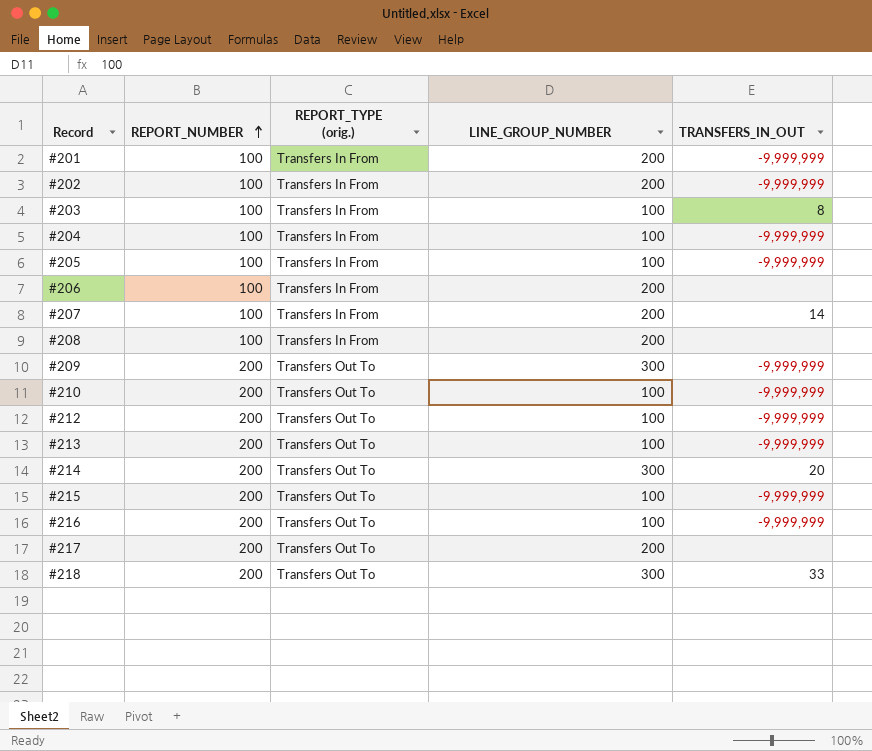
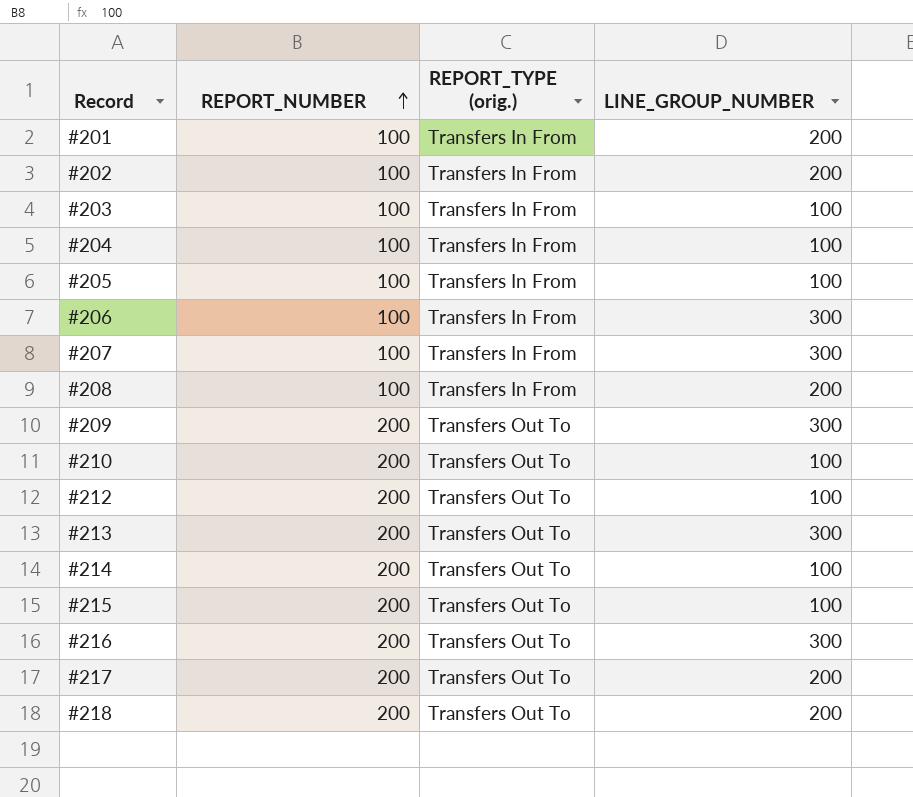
column TRANSFERS_IN_OUT | position: 5 -> none
#206 | LINE_GROUP_NUMBER: 200 -> 300
#207 | LINE_GROUP_NUMBER: 200 -> 300
#213 | LINE_GROUP_NUMBER: 100 -> 300
#214 | LINE_GROUP_NUMBER: 300 -> 100
#216 | LINE_GROUP_NUMBER: 100 -> 300
#218 | LINE_GROUP_NUMBER: 300 -> 200

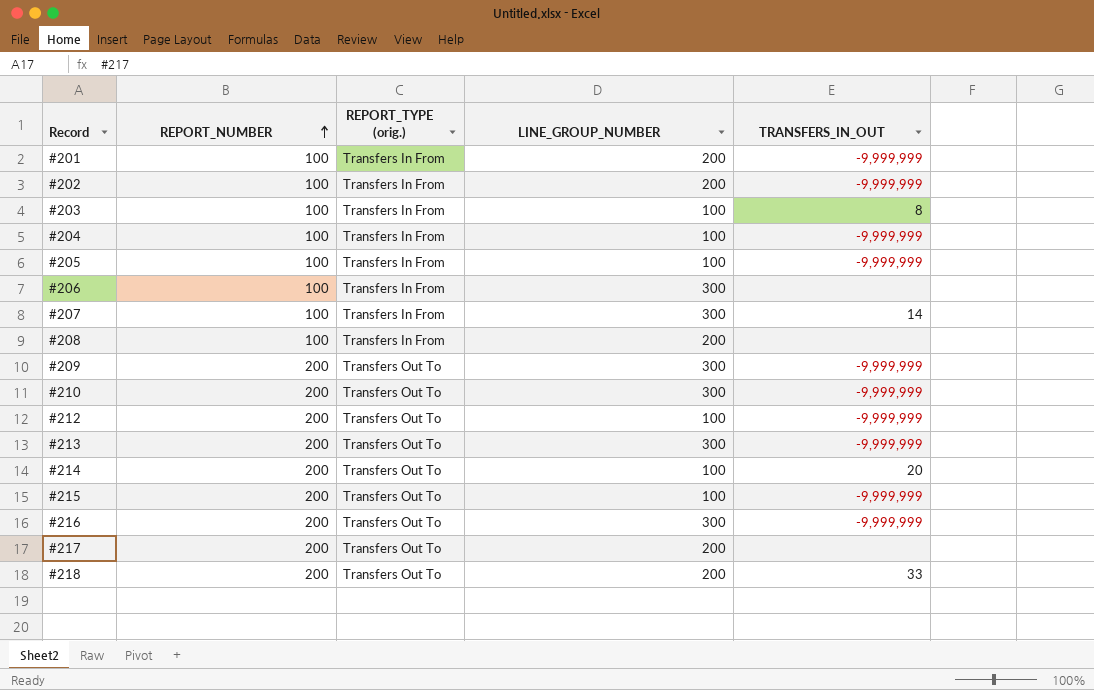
column TRANSFERS_IN_OUT | position: none -> 5
#210 | LINE_GROUP_NUMBER: 100 -> 300

